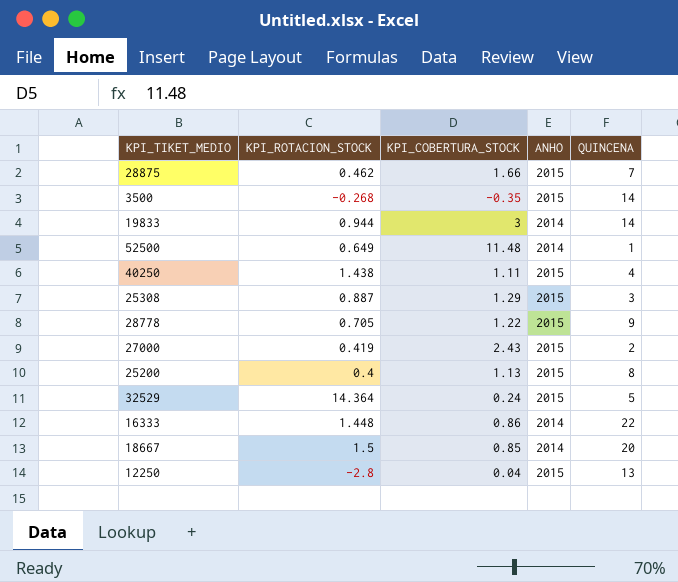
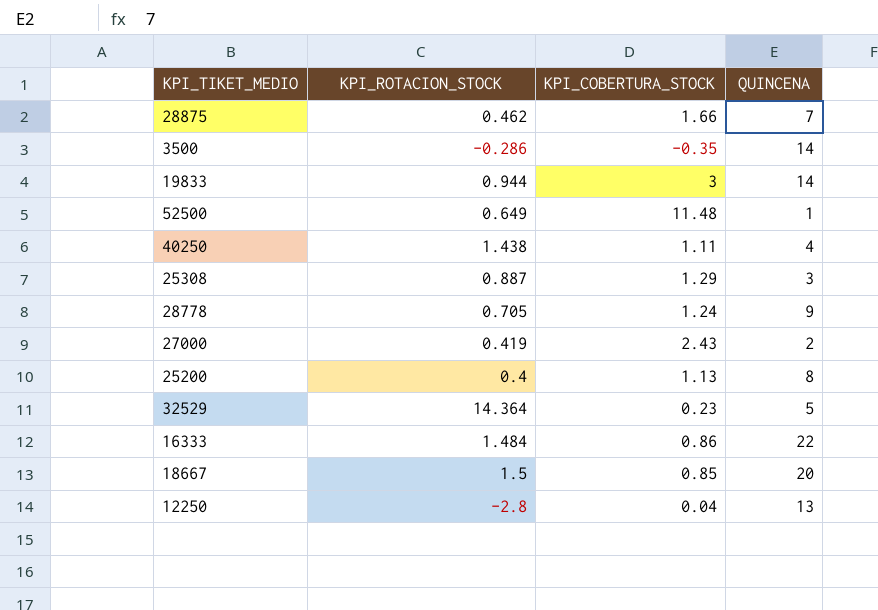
column ANHO | position: 4 -> none
3500 | KPI_ROTACION_STOCK: -0.268 -> -0.286
28778 | KPI_COBERTURA_STOCK: 1.22 -> 1.24
32529 | KPI_COBERTURA_STOCK: 0.24 -> 0.23
16333 | KPI_ROTACION_STOCK: 1.448 -> 1.484

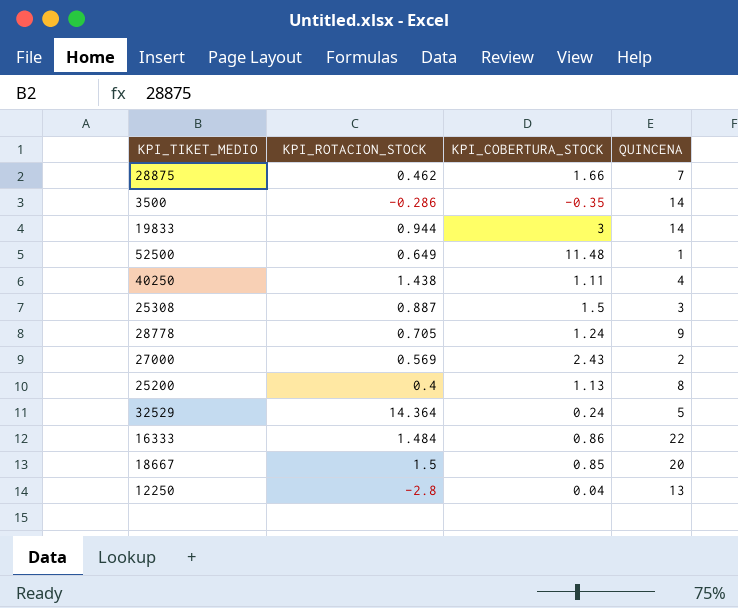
25308 | KPI_COBERTURA_STOCK: 1.29 -> 1.5
27000 | KPI_ROTACION_STOCK: 0.419 -> 0.569
32529 | KPI_COBERTURA_STOCK: 0.23 -> 0.24

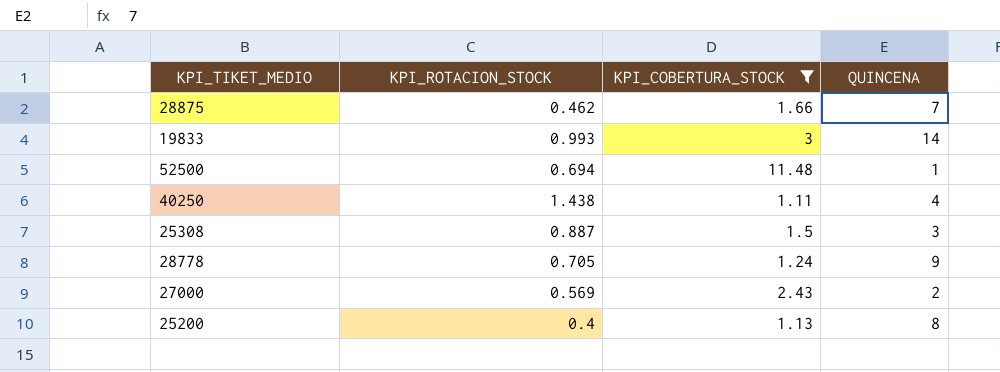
filter: none -> KPI_COBERTURA_STOCK >= 1.11
19833 | KPI_ROTACION_STOCK: 0.944 -> 0.993
52500 | KPI_ROTACION_STOCK: 0.649 -> 0.694

